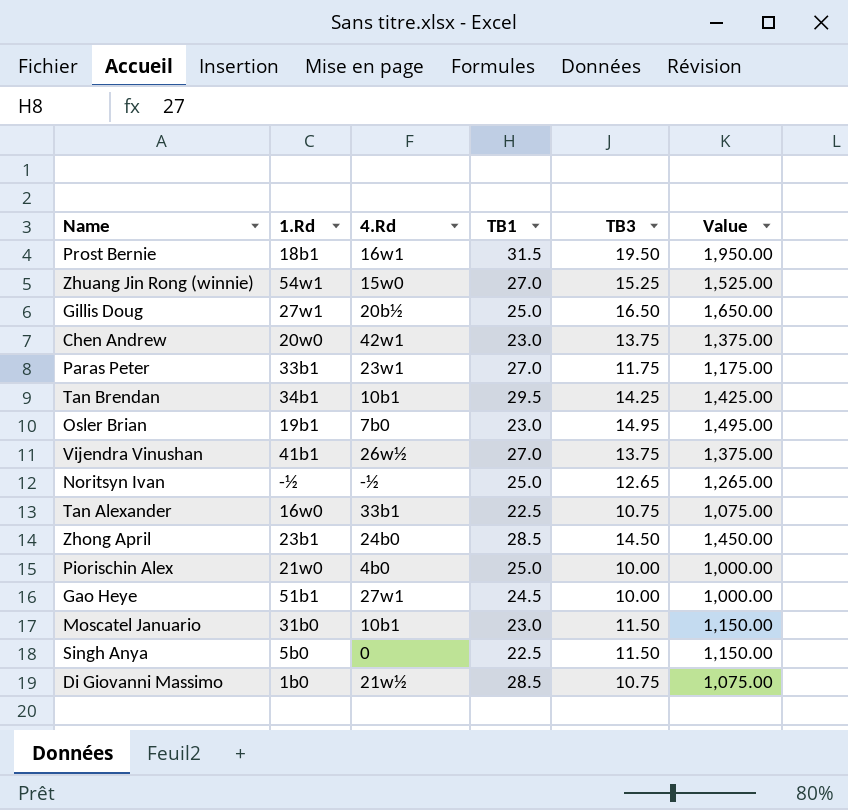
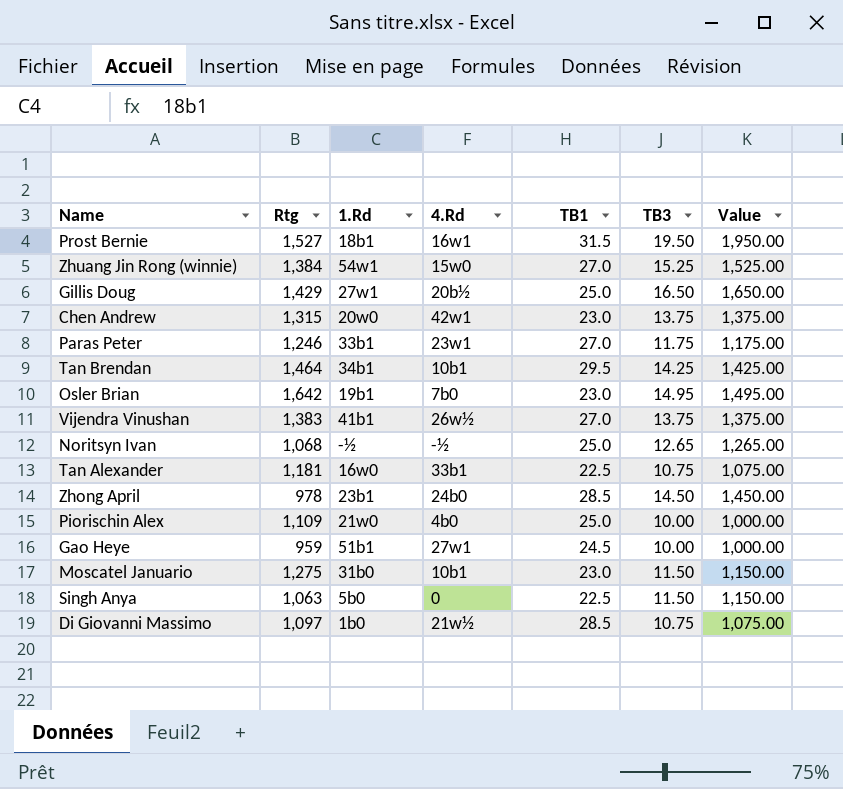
column Rtg | position: none -> 2

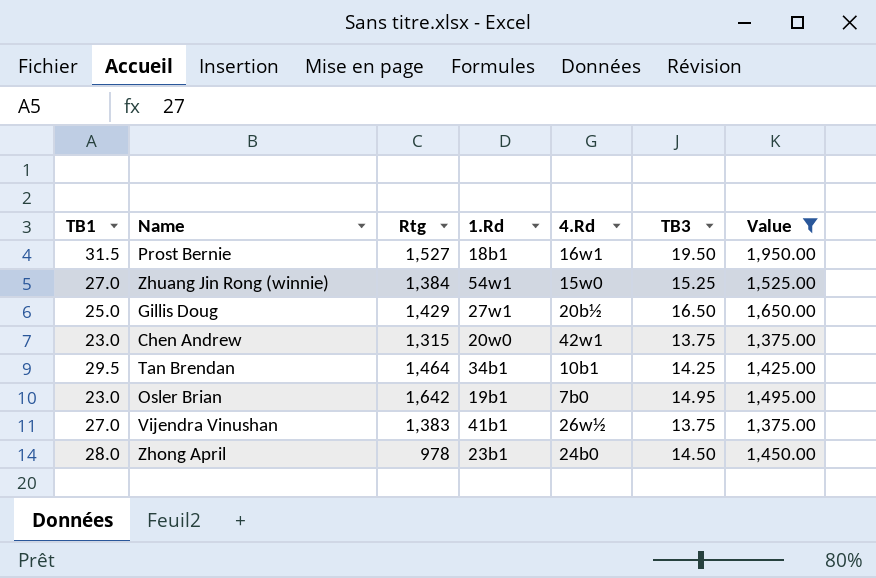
filter: none -> Value >= 1,375.00
column TB1 | position: 5 -> 1
Zhong April | TB1: 28.5 -> 28.0

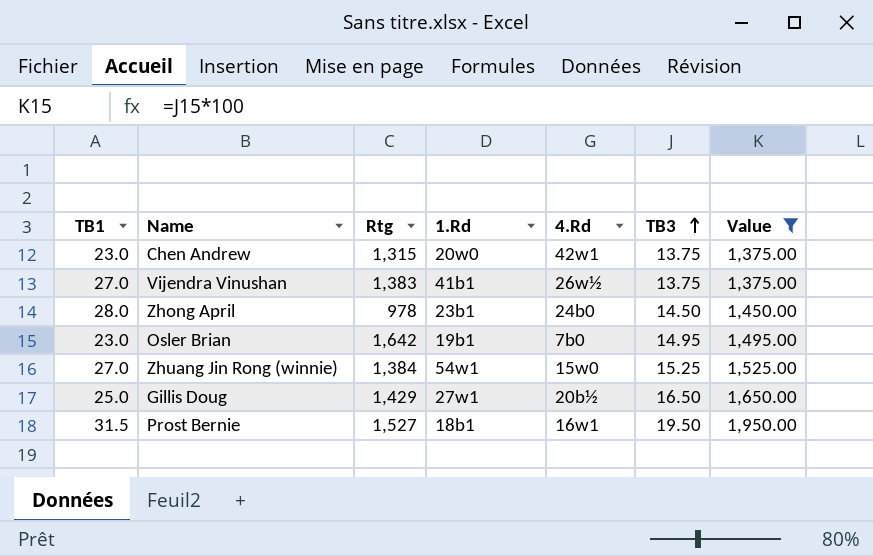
row order: none -> TB3 ascending
row Tan Brendan: 29.5 | 1,464 | 34b1 | 10b1 | 14.25 | 1,425.00 -> none

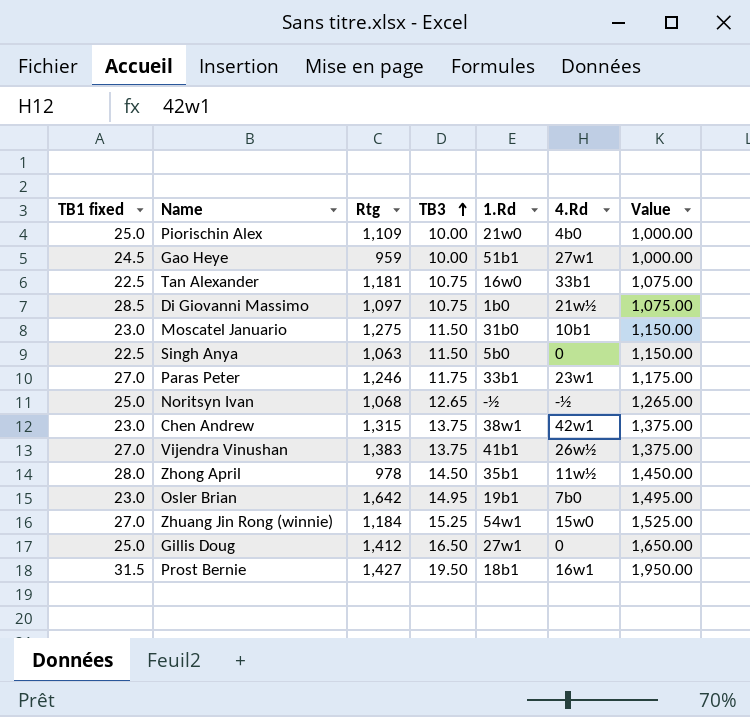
filter: Value >= 1,375.00 -> none
column name: TB1 -> TB1 fixed
column TB3 | position: 6 -> 4
Chen Andrew | 1.Rd: 20w0 -> 38w1
Zhong April | 1.Rd: 23b1 -> 35b1
Zhong April | 4.Rd: 24b0 -> 11w½
Zhuang Jin Rong (winnie) | Rtg: 1,384 -> 1,184
Gillis Doug | Rtg: 1,429 -> 1,412
Gillis Doug | 4.Rd: 20b½ -> 0
Prost Bernie | Rtg: 1,527 -> 1,427

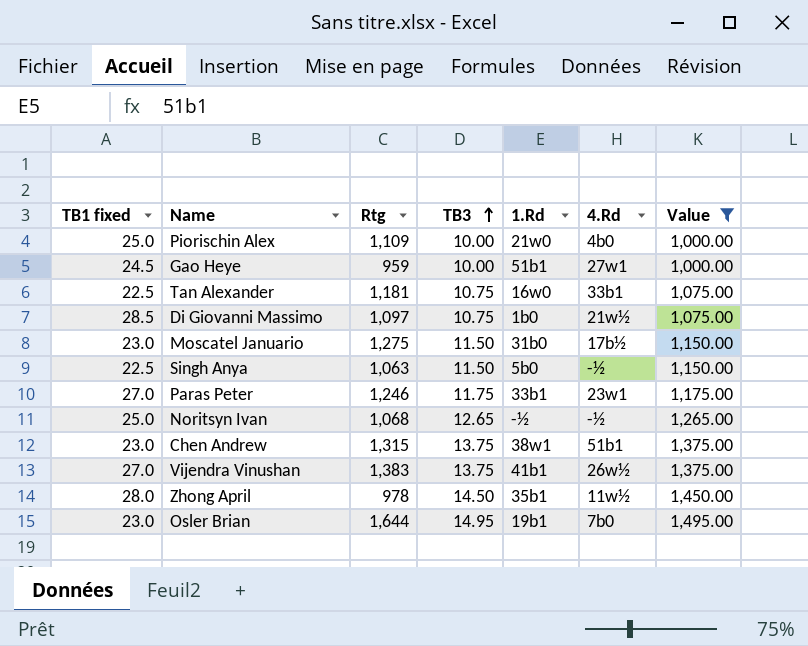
filter: none -> Value <= 1,495.00
Moscatel Januario | 4.Rd: 10b1 -> 17b½
Singh Anya | 4.Rd: 0 -> -½
Chen Andrew | 4.Rd: 42w1 -> 51b1
Osler Brian | Rtg: 1,642 -> 1,644

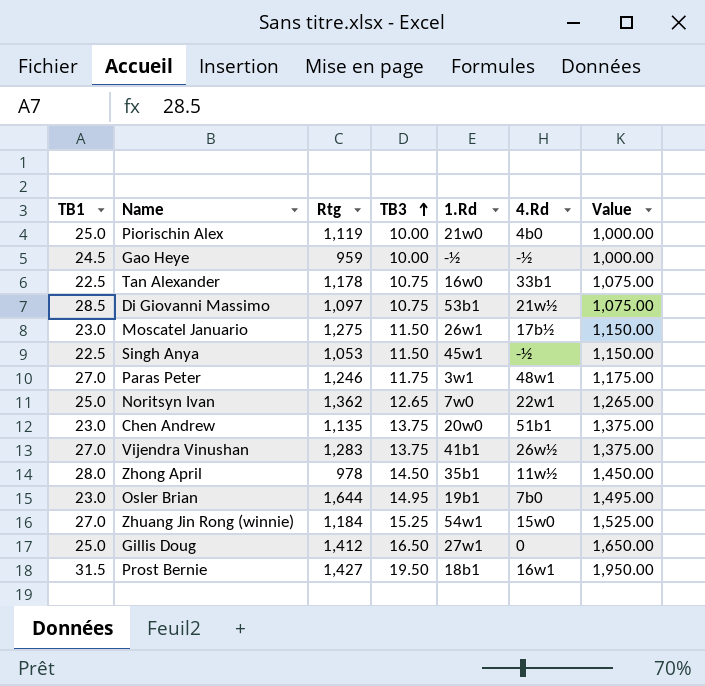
filter: Value <= 1,495.00 -> none
column name: TB1 fixed -> TB1
Piorischin Alex | Rtg: 1,109 -> 1,119
Gao Heye | 1.Rd: 51b1 -> -½
Gao Heye | 4.Rd: 27w1 -> -½
Tan Alexander | Rtg: 1,181 -> 1,178
Di Giovanni Massimo | 1.Rd: 1b0 -> 53b1
Moscatel Januario | 1.Rd: 31b0 -> 26w1
Singh Anya | Rtg: 1,063 -> 1,053
Singh Anya | 1.Rd: 5b0 -> 45w1
Paras Peter | 1.Rd: 33b1 -> 3w1
Paras Peter | 4.Rd: 23w1 -> 48w1
Noritsyn Ivan | Rtg: 1,068 -> 1,362
Noritsyn Ivan | 1.Rd: -½ -> 7w0
Noritsyn Ivan | 4.Rd: -½ -> 22w1
Chen Andrew | Rtg: 1,315 -> 1,135
Chen Andrew | 1.Rd: 38w1 -> 20w0
Vijendra Vinushan | Rtg: 1,383 -> 1,283

